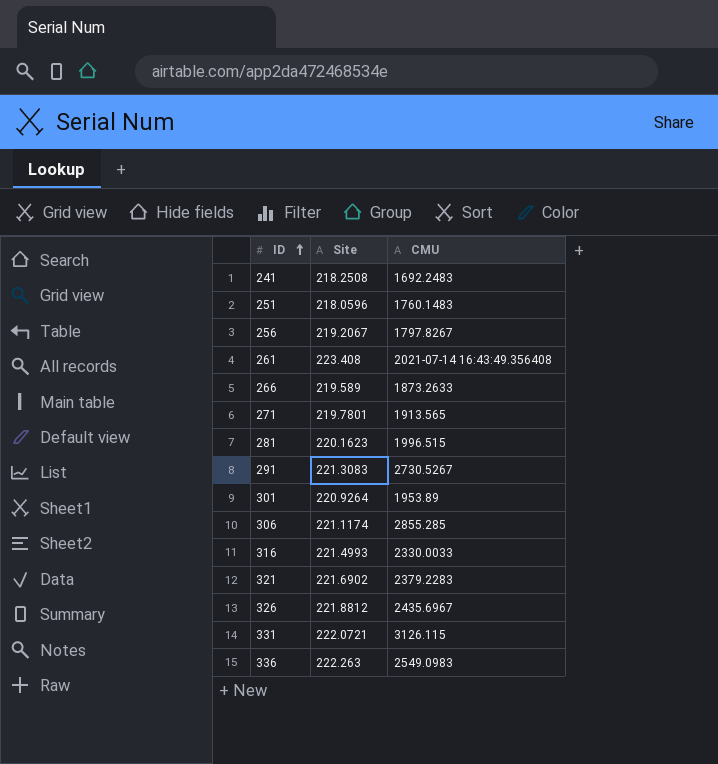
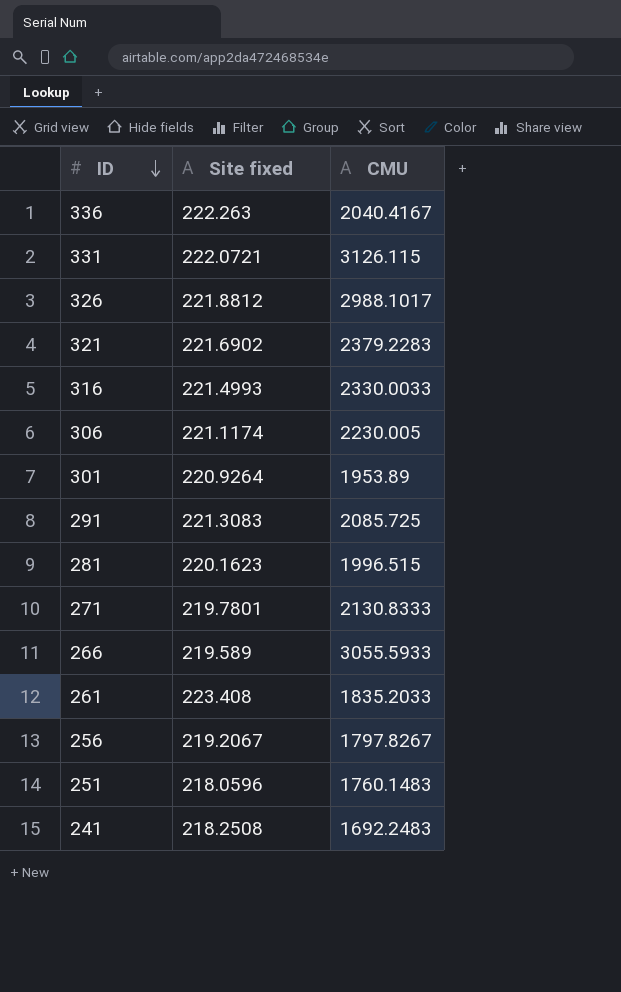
row order: ID ascending -> ID descending
column name: Site -> Site fixed
336 | CMU: 2549.0983 -> 2040.4167
326 | CMU: 2435.6967 -> 2988.1017
306 | CMU: 2855.285 -> 2230.005
291 | CMU: 2730.5267 -> 2085.725
271 | CMU: 1913.565 -> 2130.8333
266 | CMU: 1873.2633 -> 3055.5933
261 | CMU: 2021-07-14 16:43:49.356408 -> 1835.2033

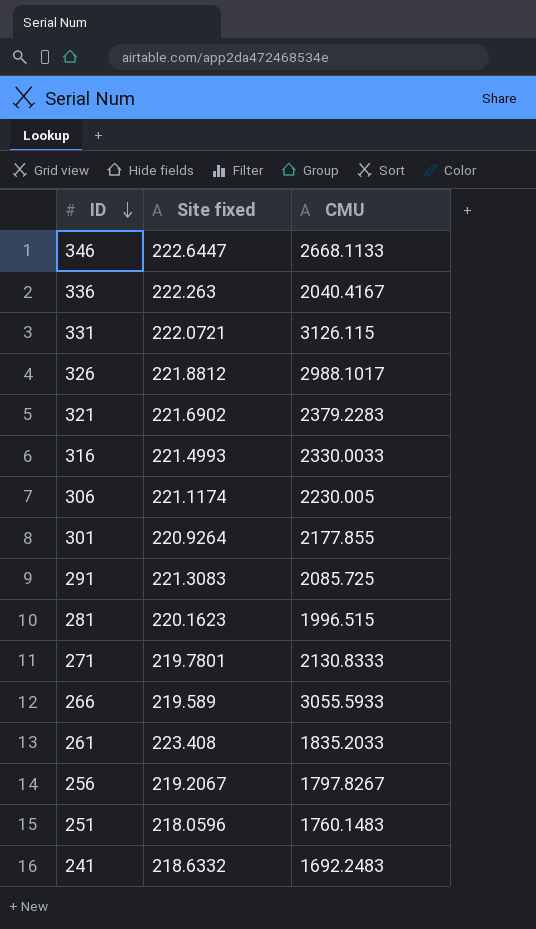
row 346: none -> 222.6447 | 2668.1133
301 | CMU: 1953.89 -> 2177.855
241 | Site fixed: 218.2508 -> 218.6332

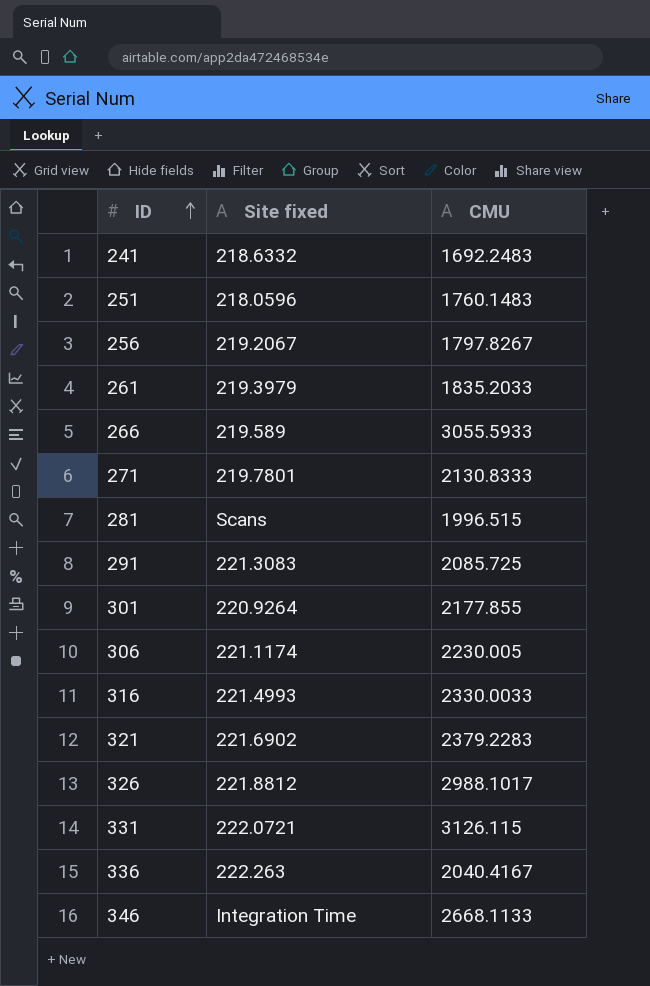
row order: ID descending -> ID ascending
261 | Site fixed: 223.408 -> 219.3979
281 | Site fixed: 220.1623 -> Scans
346 | Site fixed: 222.6447 -> Integration Time

